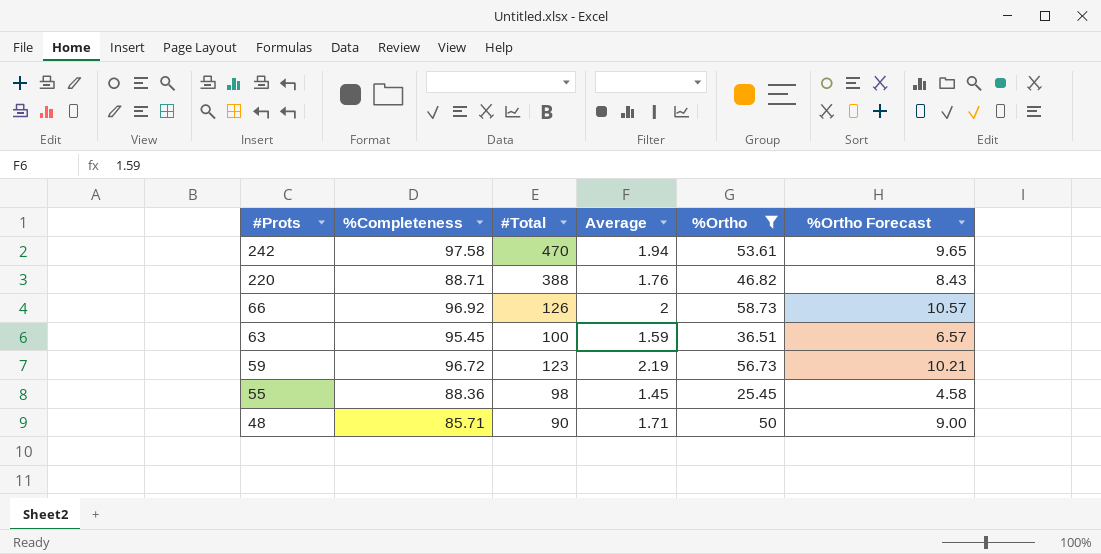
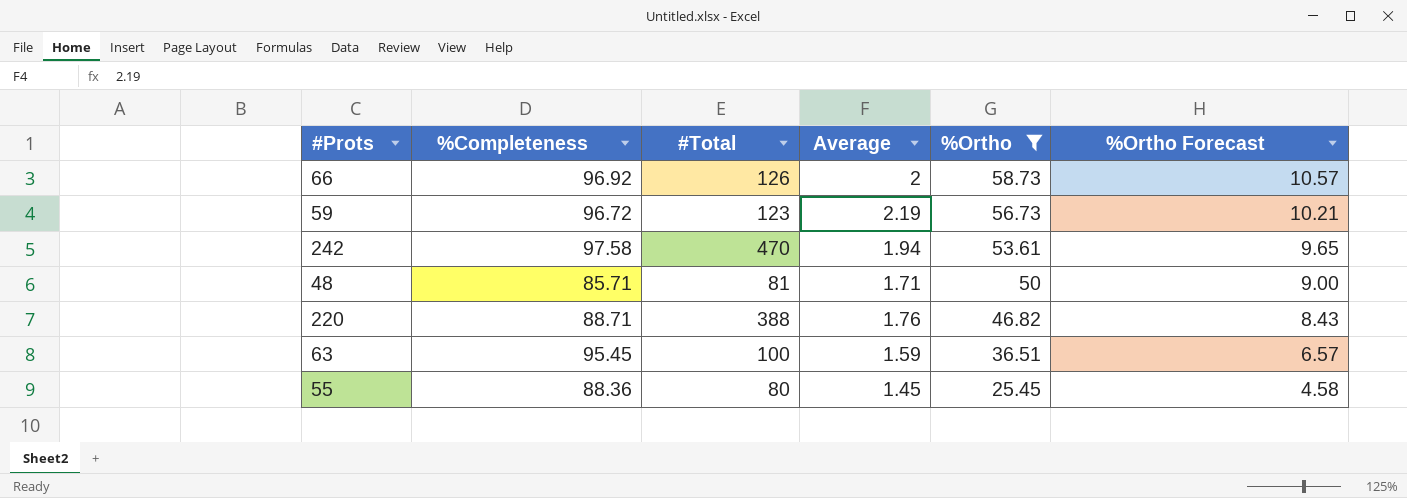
row order: #Prots descending -> %Ortho descending
48 | #Total: 90 -> 81
55 | #Total: 98 -> 80

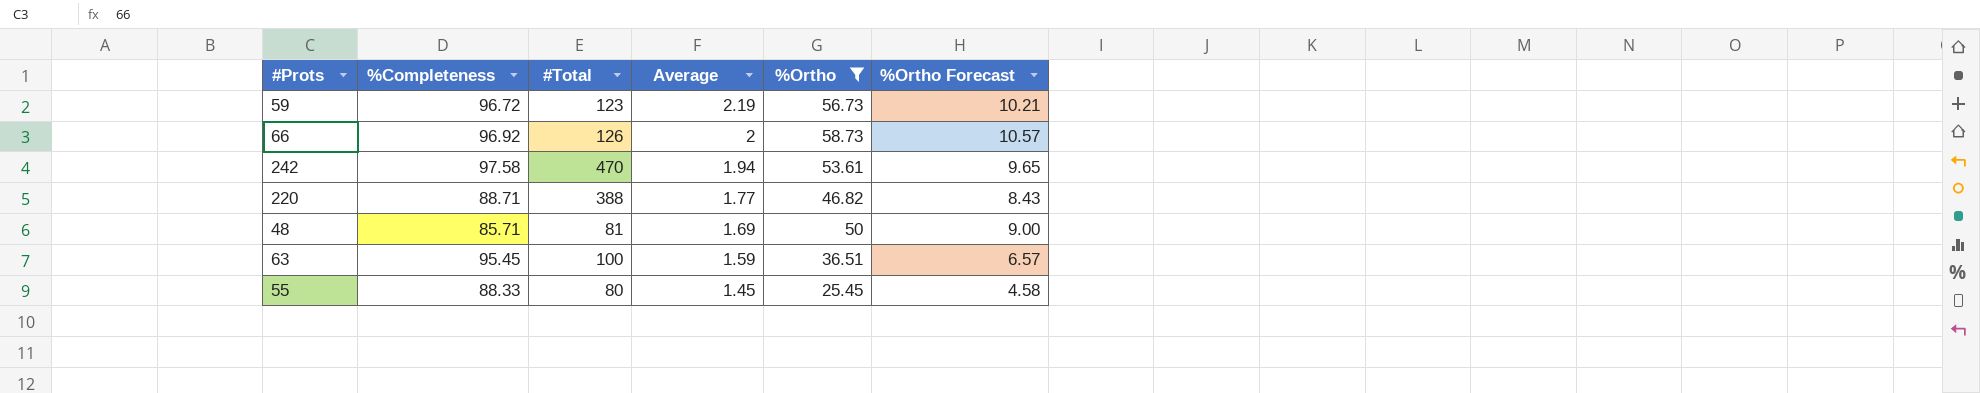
row order: %Ortho descending -> Average descending
220 | Average: 1.76 -> 1.77
48 | Average: 1.71 -> 1.69
55 | %Completeness: 88.36 -> 88.33

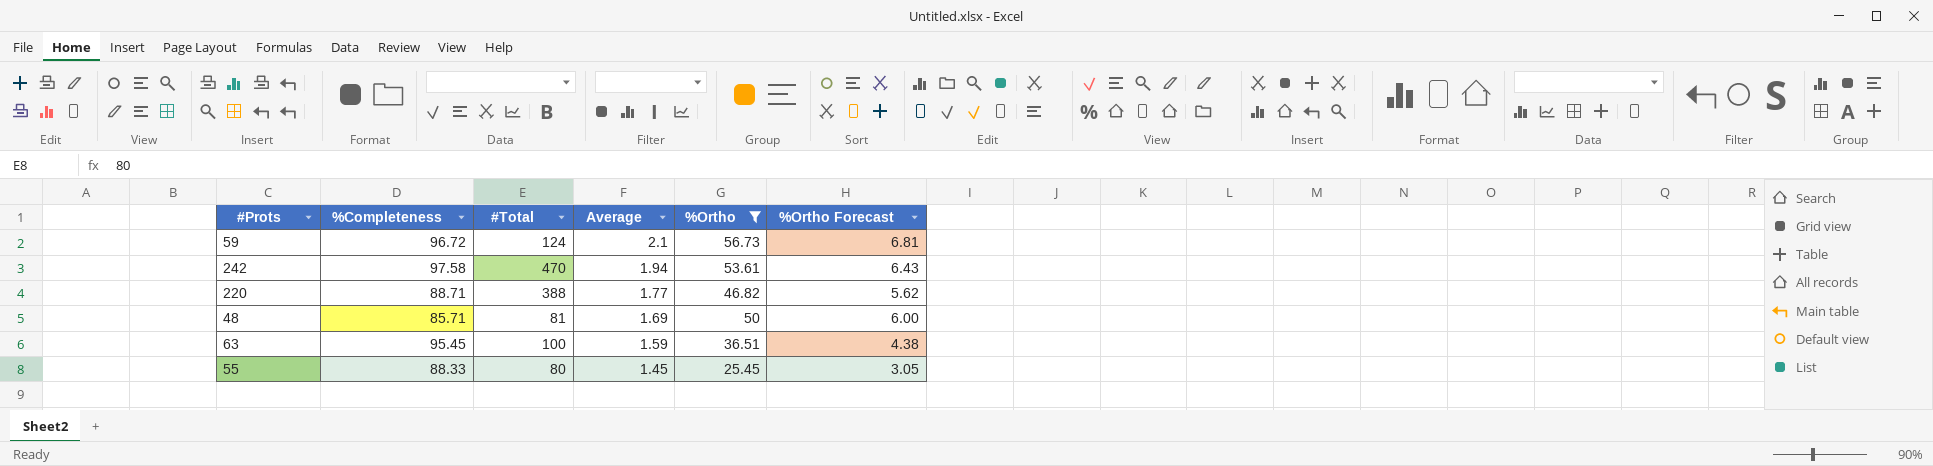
column %Ortho Forecast | formula: [%Ortho] * 0.18 -> [%Ortho] * 0.12
row 66: 96.92 | 126 | 2 | 58.73 | 10.57 -> none
59 | #Total: 123 -> 124
59 | Average: 2.19 -> 2.1

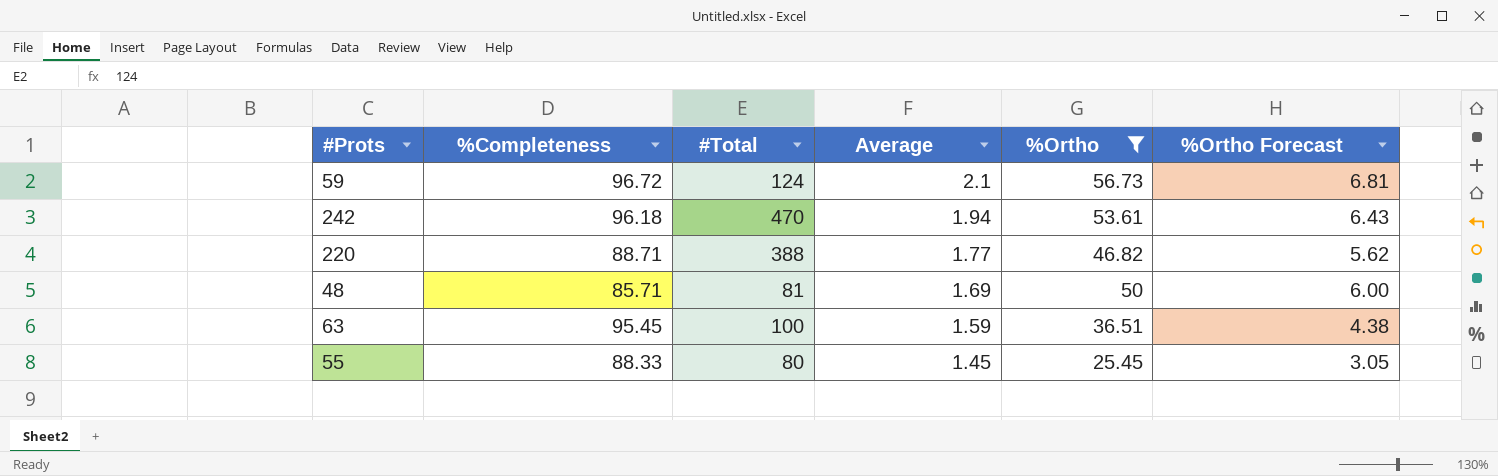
242 | %Completeness: 97.58 -> 96.18

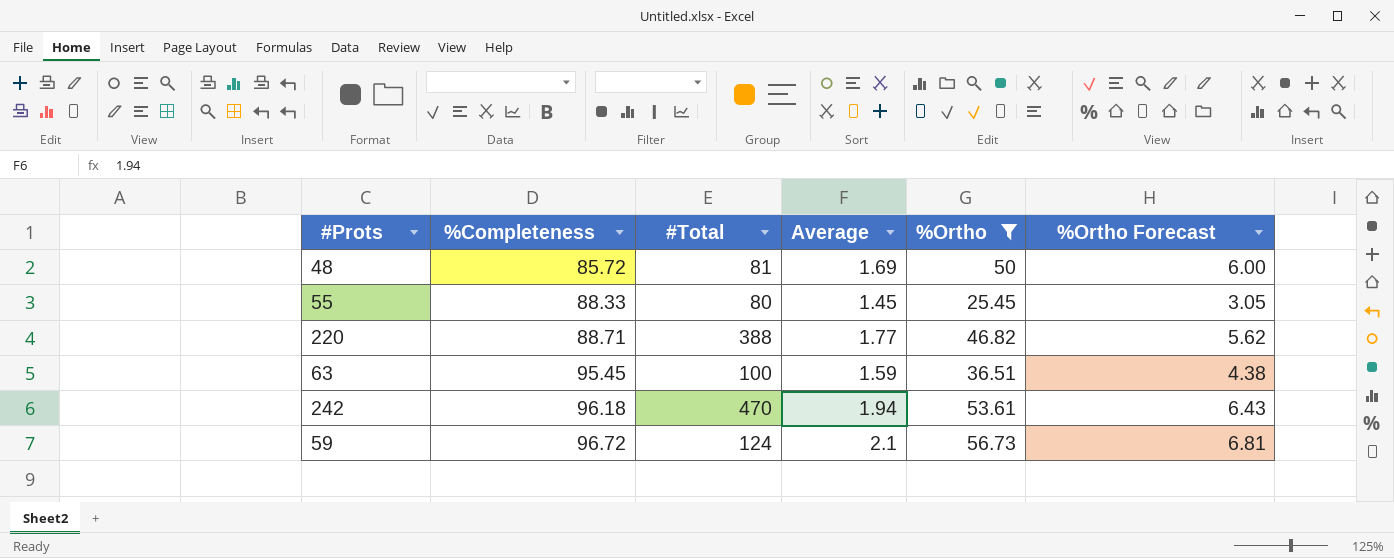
row order: Average descending -> %Completeness ascending
48 | %Completeness: 85.71 -> 85.72

